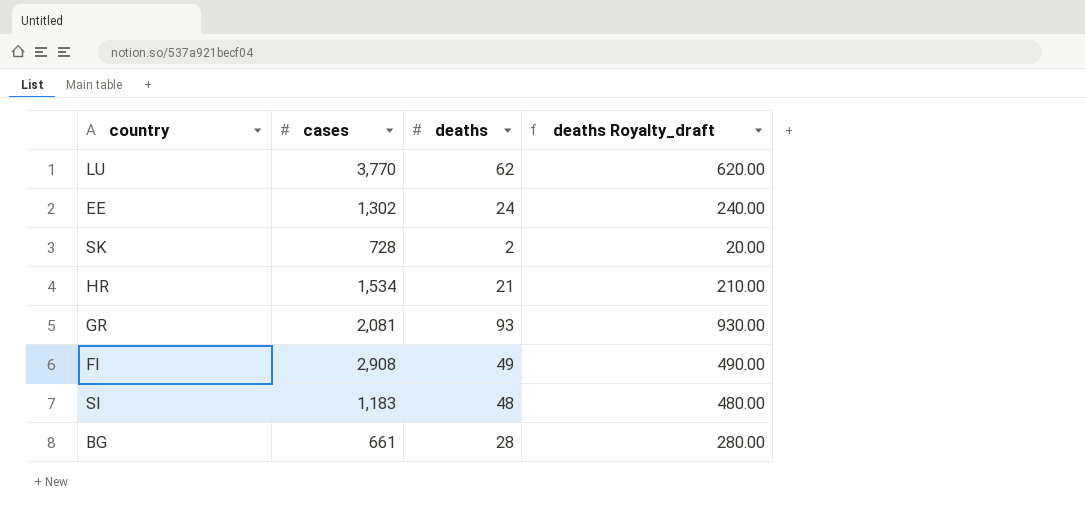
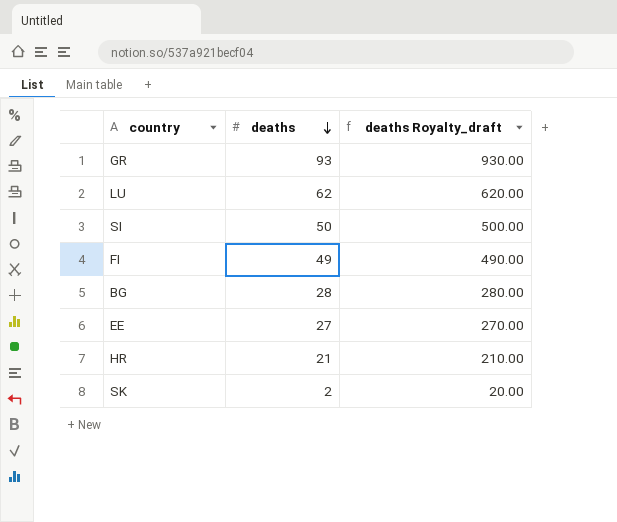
row order: none -> deaths descending
column cases | position: 2 -> none
SI | deaths: 48 -> 50
SI | deaths Royalty_draft: 480.00 -> 500.00
EE | deaths: 24 -> 27
EE | deaths Royalty_draft: 240.00 -> 270.00

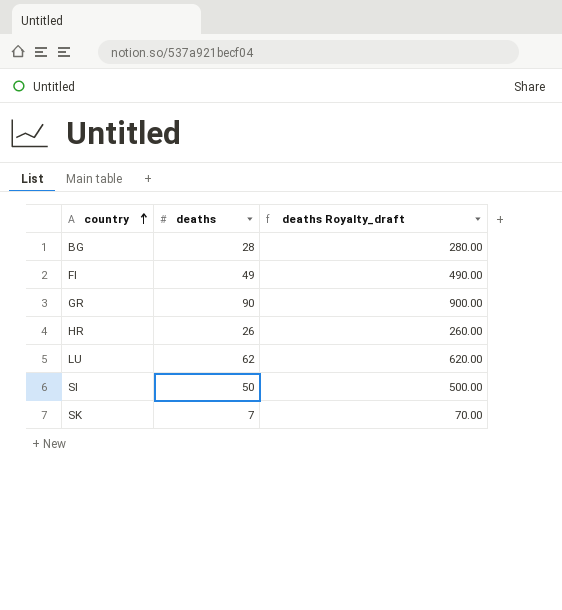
row order: deaths descending -> country ascending
row EE: 27 | 270.00 -> none
GR | deaths: 93 -> 90
GR | deaths Royalty_draft: 930.00 -> 900.00
HR | deaths: 21 -> 26
HR | deaths Royalty_draft: 210.00 -> 260.00
SK | deaths: 2 -> 7
SK | deaths Royalty_draft: 20.00 -> 70.00

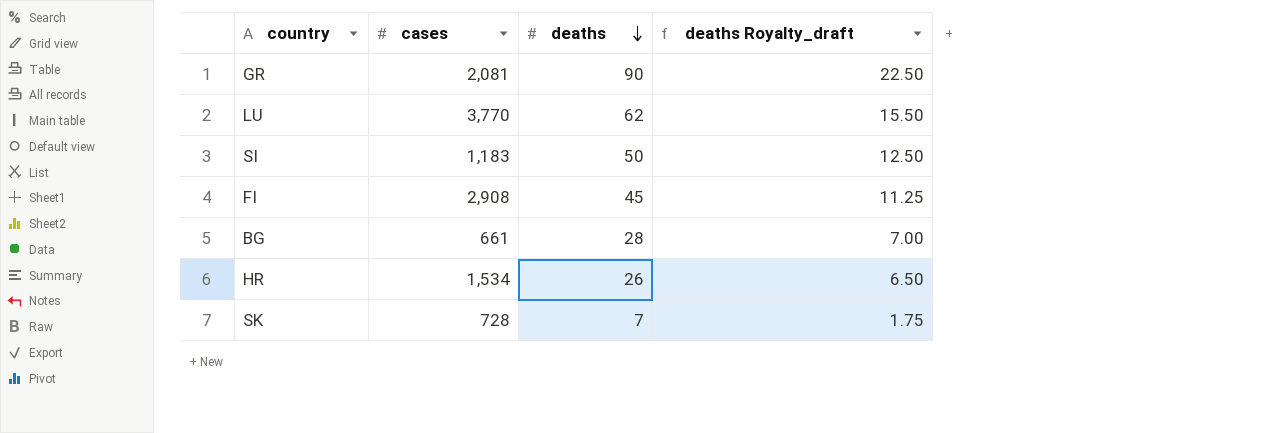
row order: country ascending -> deaths descending
column cases | position: none -> 2
column deaths Royalty_draft | formula: [deaths] * 10 -> [deaths] * 0.25
FI | deaths: 49 -> 45

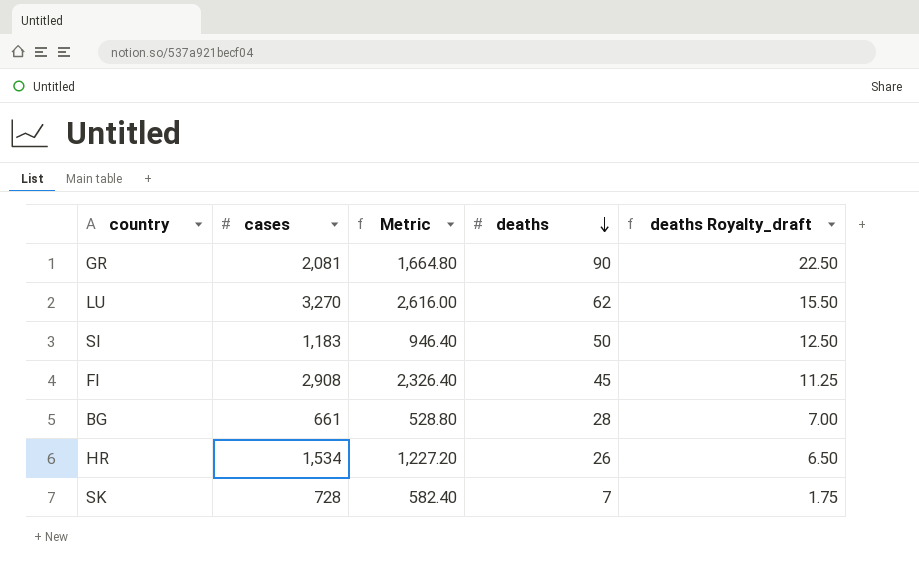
column Metric | formula: none -> [cases] * 0.8
LU | cases: 3,770 -> 3,270

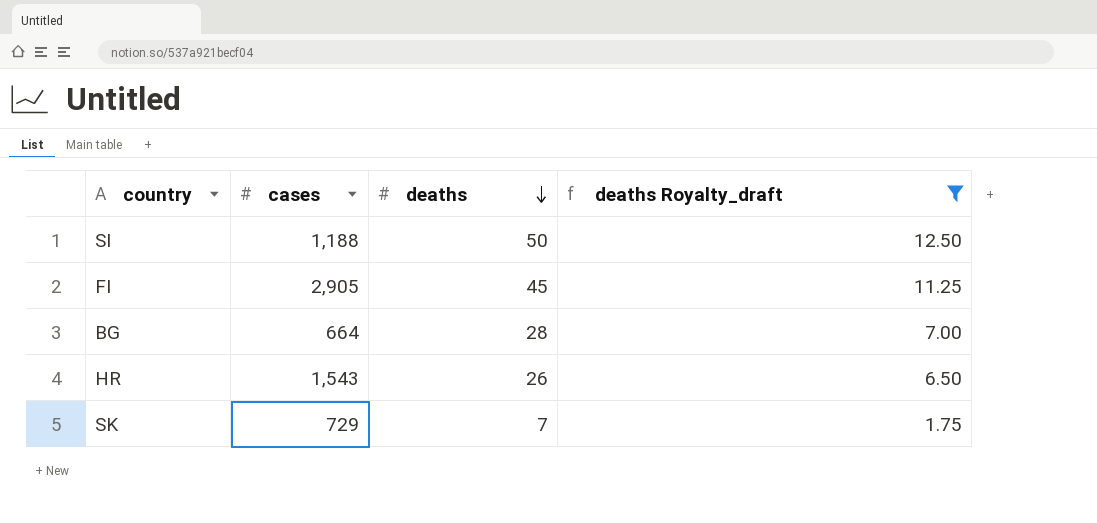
filter: none -> deaths Royalty_draft <= 12.50
column Metric | formula: [cases] * 0.8 -> none
SI | cases: 1,183 -> 1,188
FI | cases: 2,908 -> 2,905
BG | cases: 661 -> 664
HR | cases: 1,534 -> 1,543
SK | cases: 728 -> 729

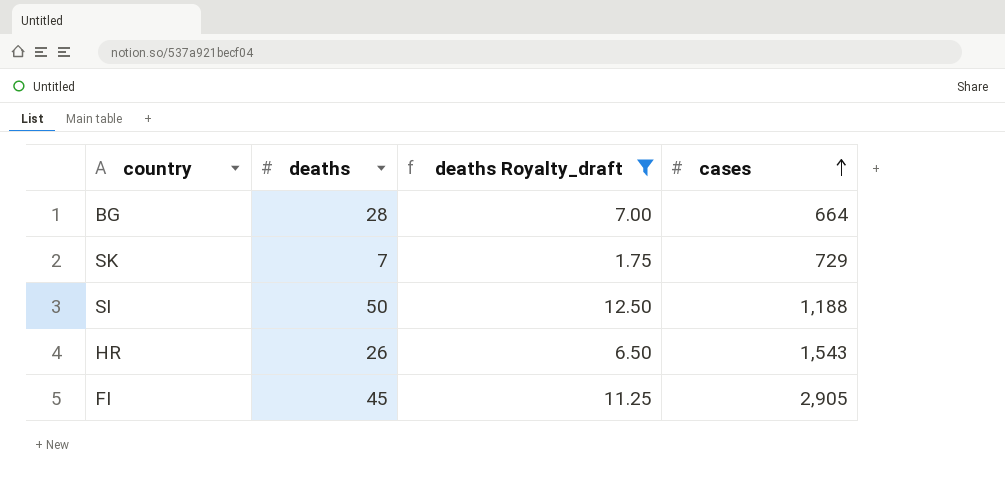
row order: deaths descending -> cases ascending
column cases | position: 2 -> 4

